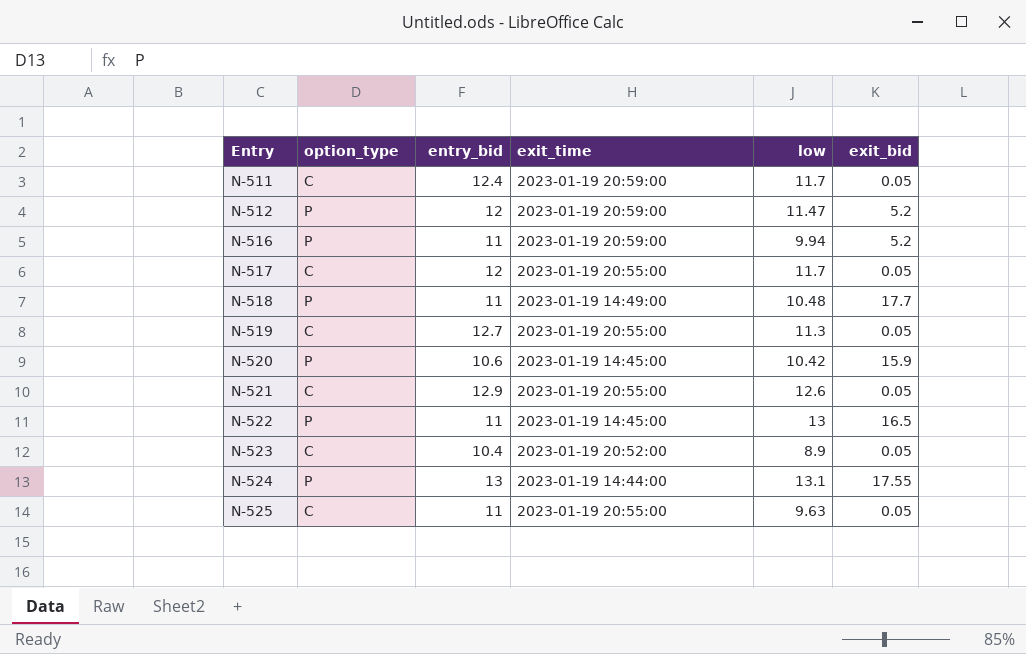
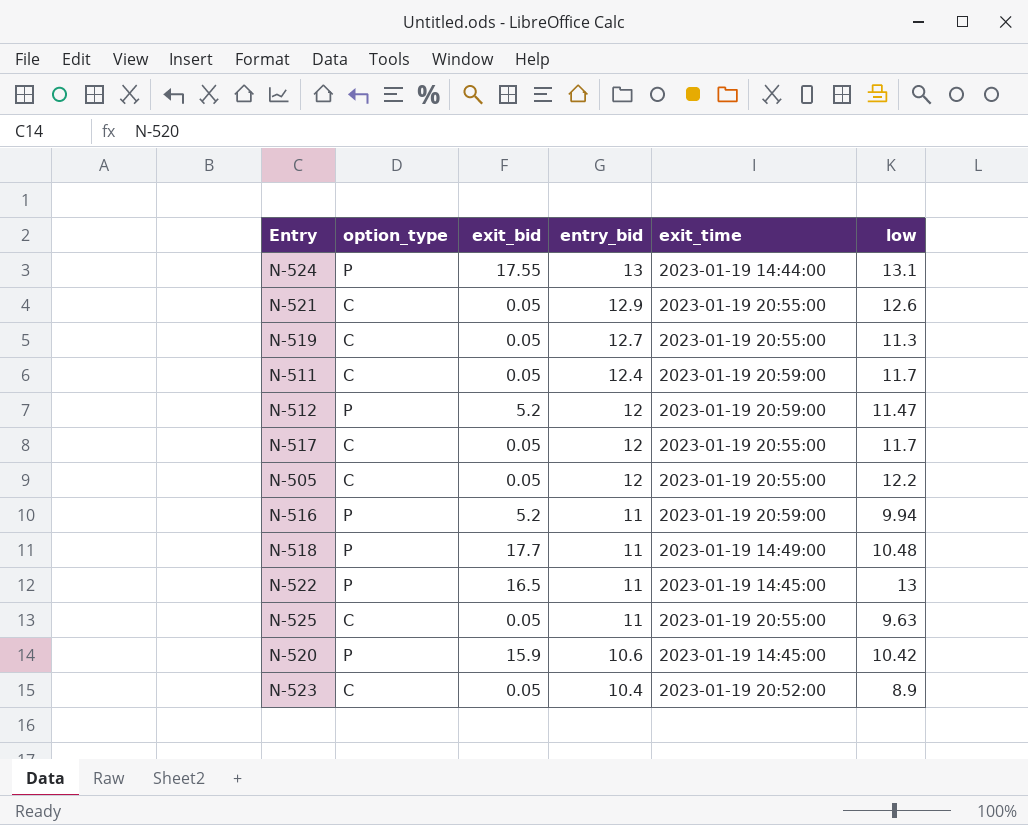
row order: Entry ascending -> entry_bid descending
column exit_bid | position: 6 -> 3
row N-505: none -> C | 0.05 | 12 | 2023-01-19 20:55:00 | 12.2

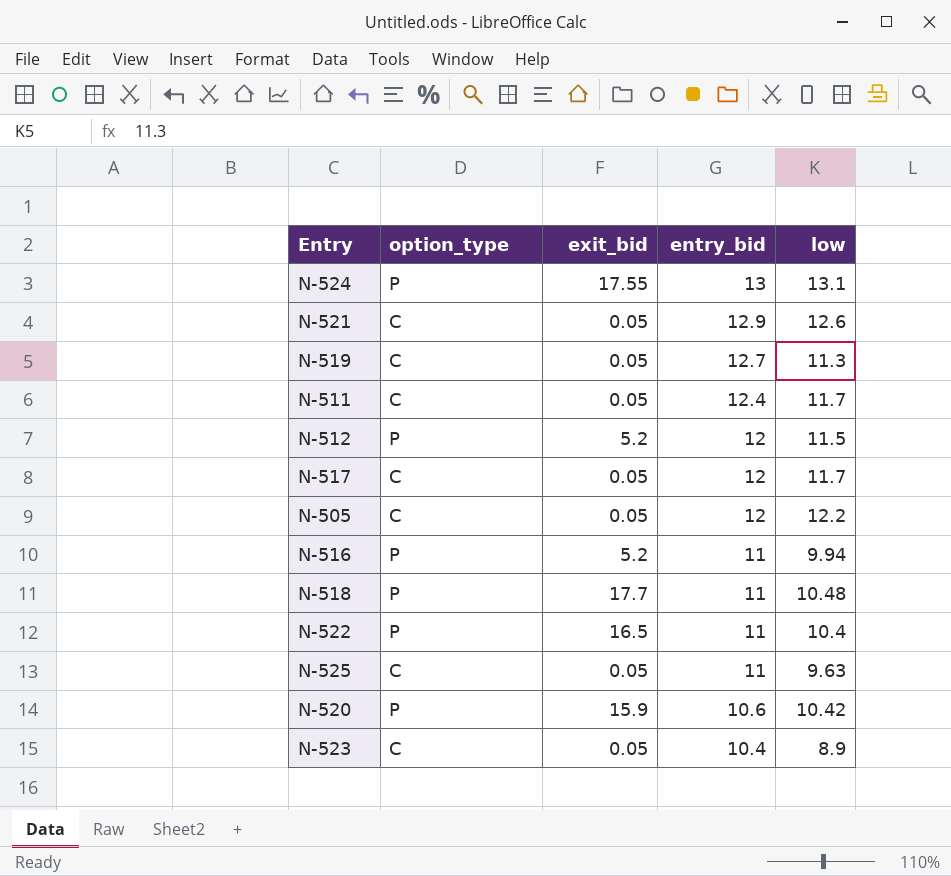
column exit_time | position: 5 -> none
N-512 | low: 11.47 -> 11.5
N-522 | low: 13 -> 10.4

